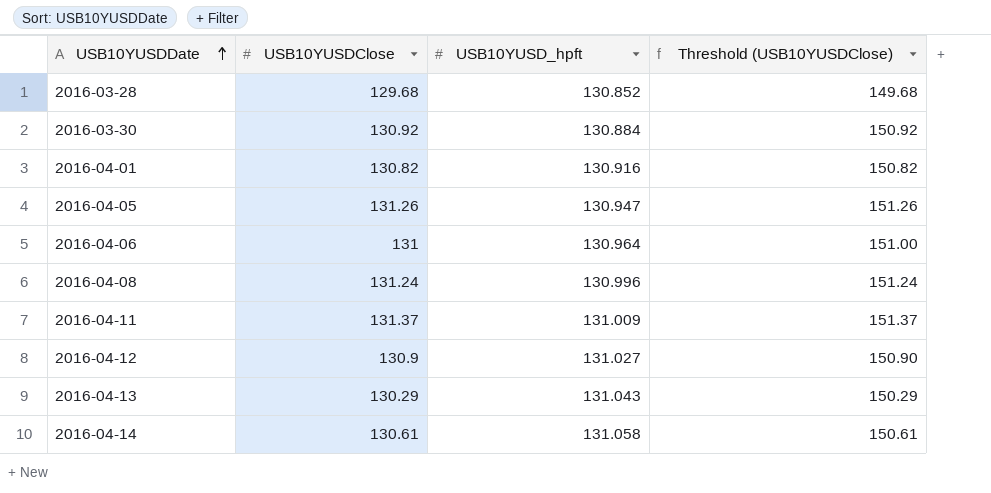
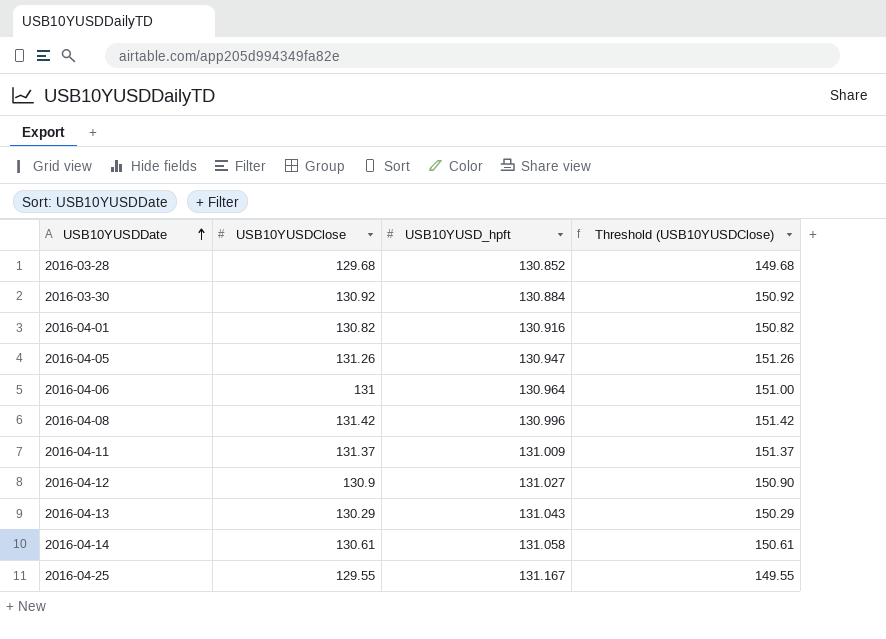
2016-04-08 | USB10YUSDClose: 131.24 -> 131.42
2016-04-08 | Threshold (USB10YUSDClose): 151.24 -> 151.42
row 2016-04-25: none -> 129.55 | 131.167 | 149.55

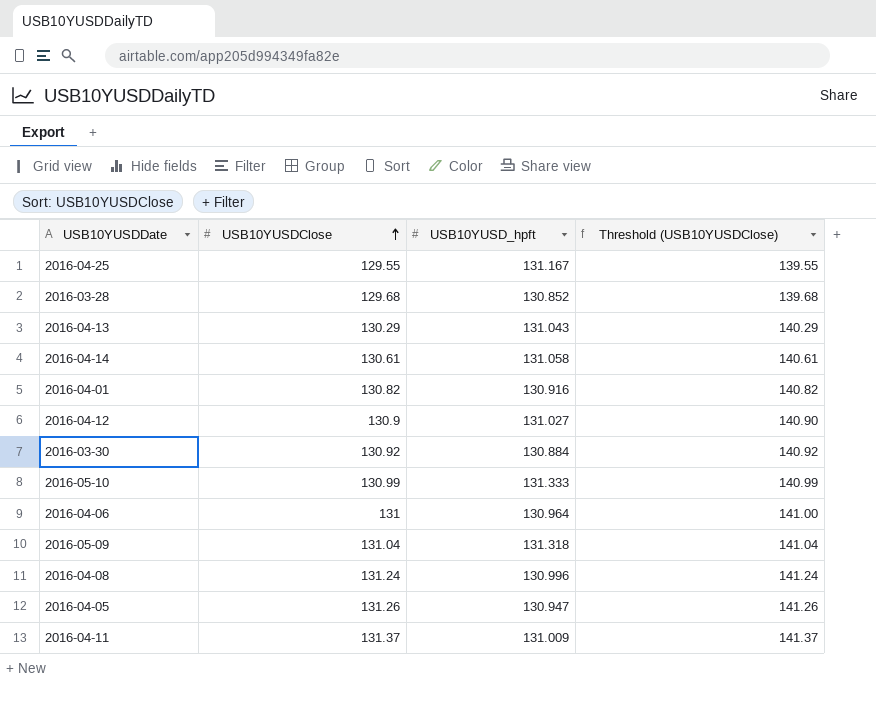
row order: USB10YUSDDate ascending -> USB10YUSDClose ascending
column Threshold (USB10YUSDClose) | formula: [USB10YUSDClose] + 20 -> [USB10YUSDClose] + 10
row 2016-05-10: none -> 130.99 | 131.333 | 140.99
row 2016-05-09: none -> 131.04 | 131.318 | 141.04
2016-04-08 | USB10YUSDClose: 131.42 -> 131.24

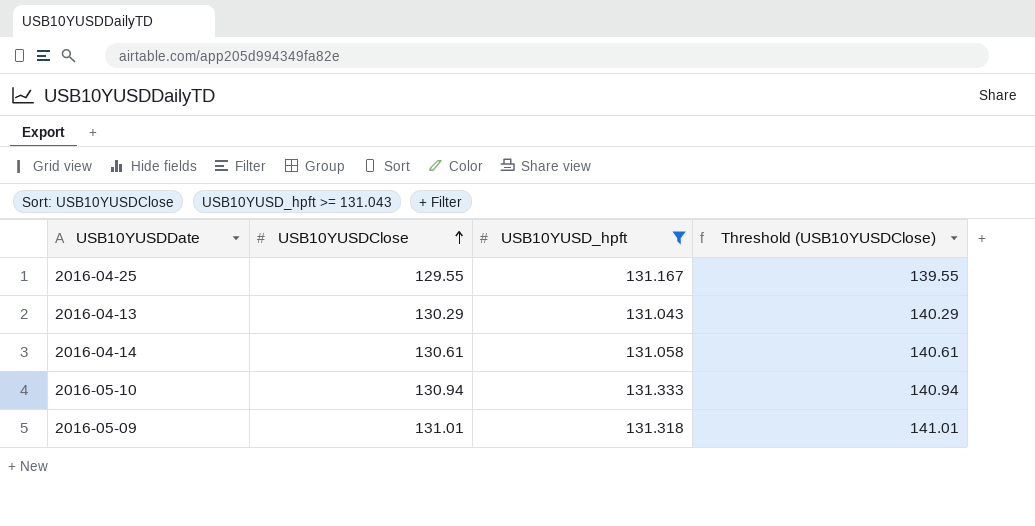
filter: none -> USB10YUSD_hpft >= 131.043
2016-05-10 | USB10YUSDClose: 130.99 -> 130.94
2016-05-10 | Threshold (USB10YUSDClose): 140.99 -> 140.94
2016-05-09 | USB10YUSDClose: 131.04 -> 131.01
2016-05-09 | Threshold (USB10YUSDClose): 141.04 -> 141.01

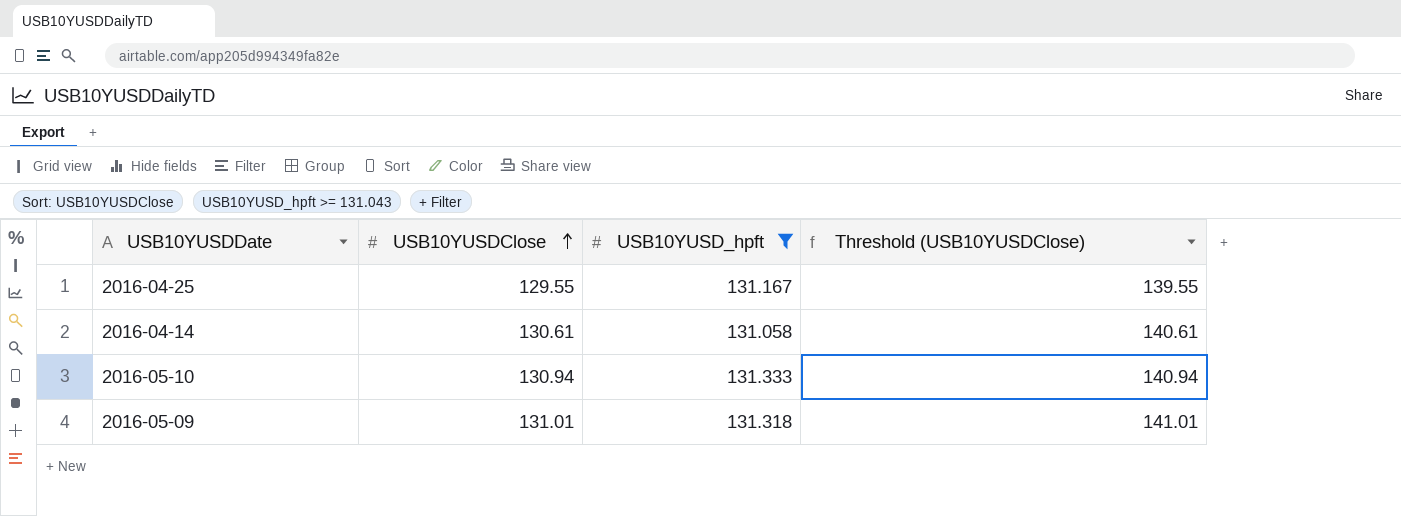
row 2016-04-13: 130.29 | 131.043 | 140.29 -> none

